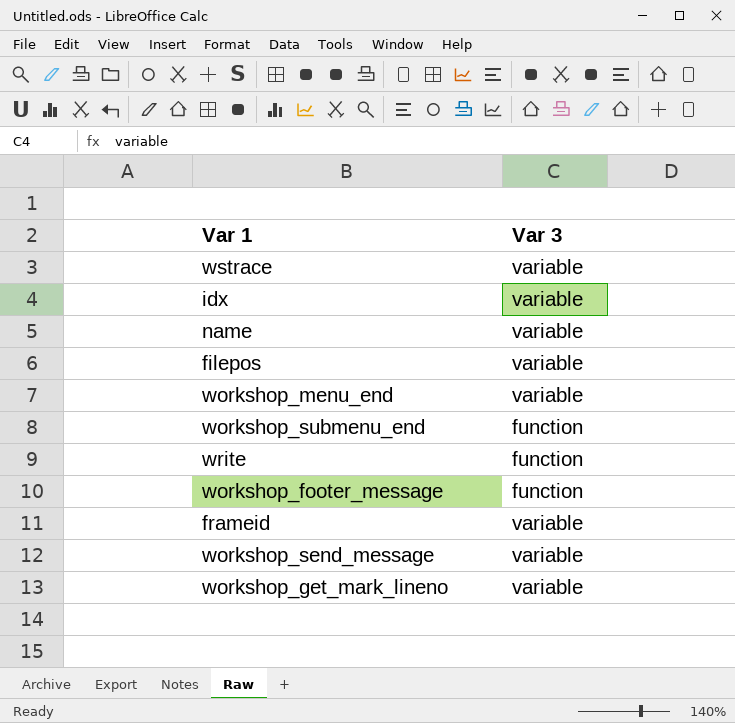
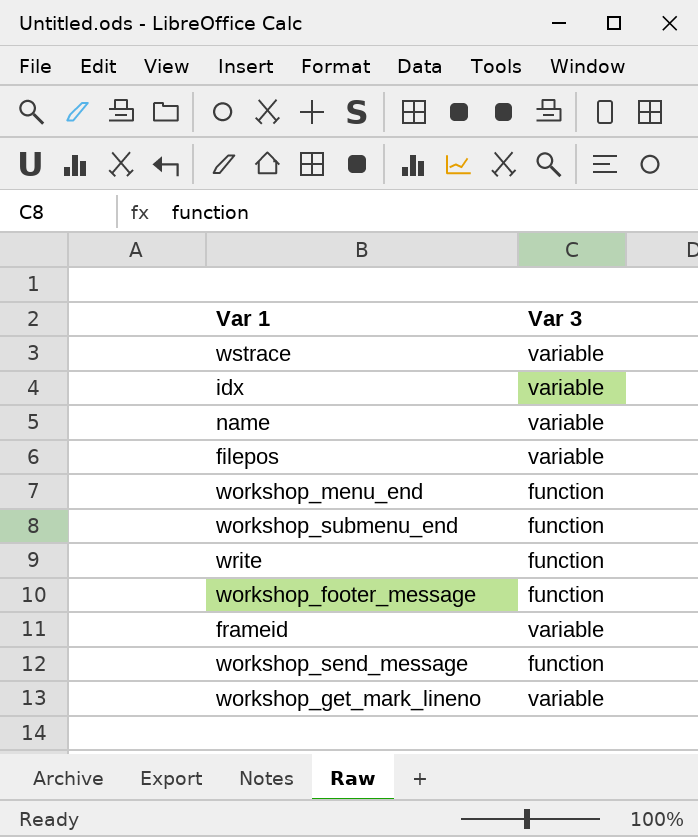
workshop_menu_end | Var 3: variable -> function
workshop_send_message | Var 3: variable -> function

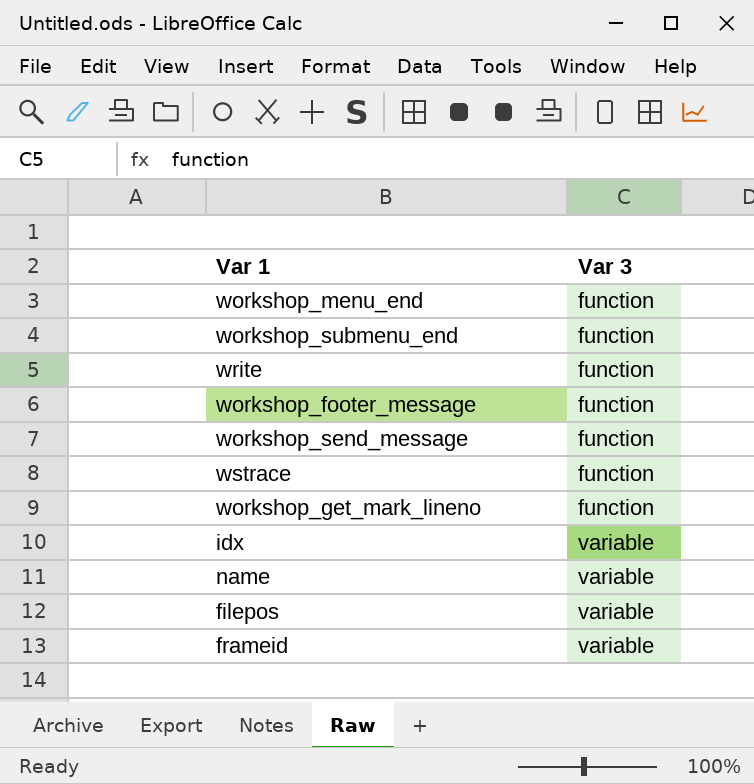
row order: none -> Var 3 ascending
wstrace | Var 3: variable -> function
workshop_get_mark_lineno | Var 3: variable -> function

